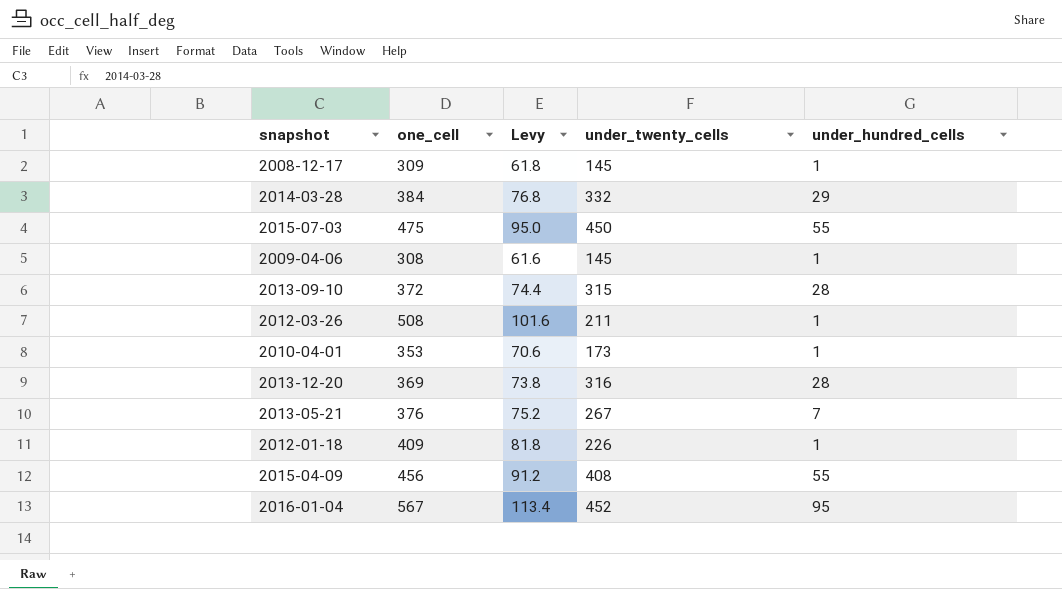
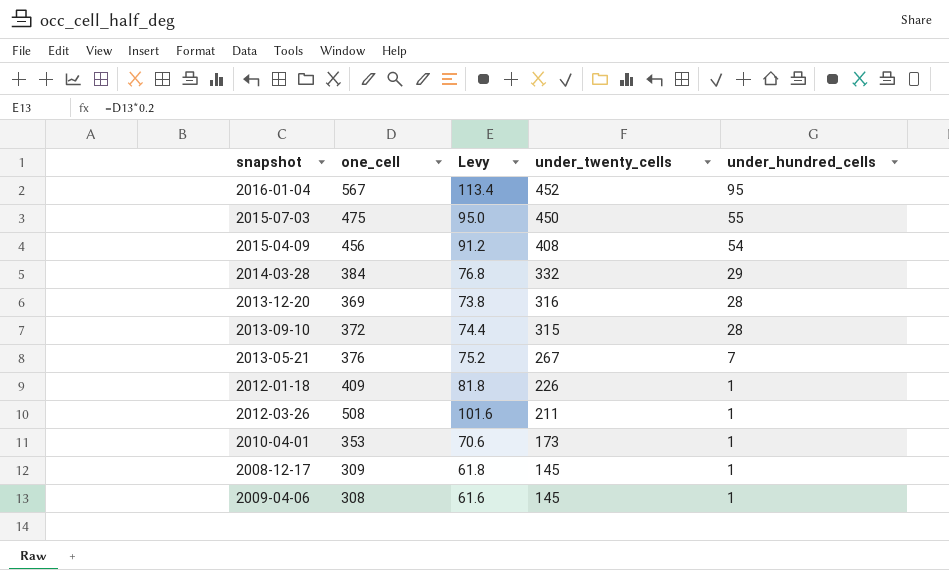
row order: none -> under_twenty_cells descending
2015-04-09 | under_hundred_cells: 55 -> 54

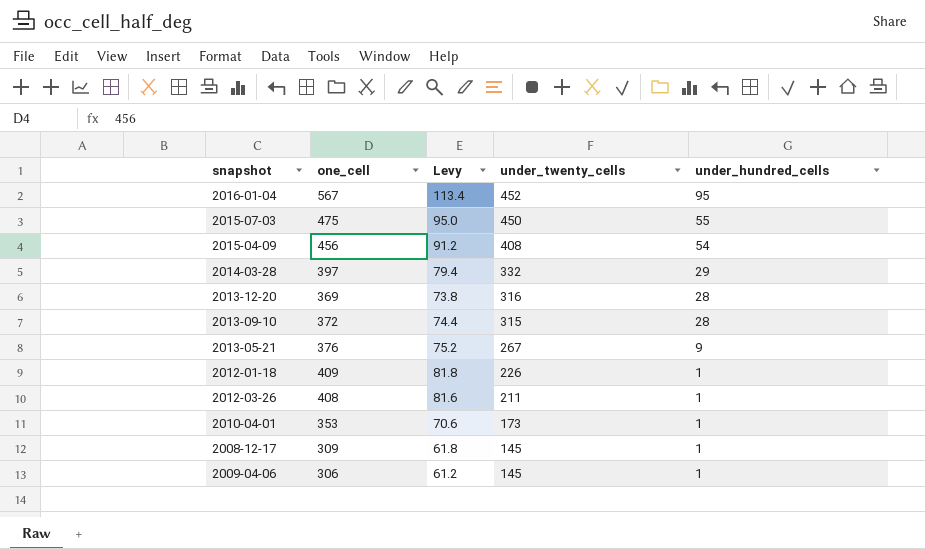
2014-03-28 | one_cell: 384 -> 397
2014-03-28 | Levy: 76.8 -> 79.4
2013-05-21 | under_hundred_cells: 7 -> 9
2012-03-26 | one_cell: 508 -> 408
2012-03-26 | Levy: 101.6 -> 81.6
2009-04-06 | one_cell: 308 -> 306
2009-04-06 | Levy: 61.6 -> 61.2

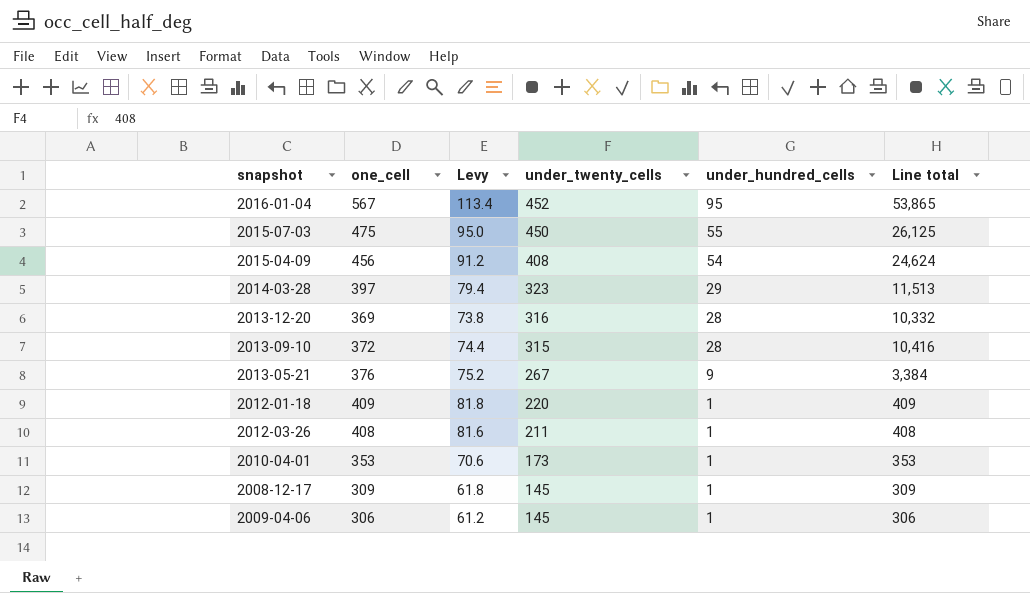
column Line total | formula: none -> [one_cell] * [under_hundred_cells]
2014-03-28 | under_twenty_cells: 332 -> 323
2012-01-18 | under_twenty_cells: 226 -> 220

